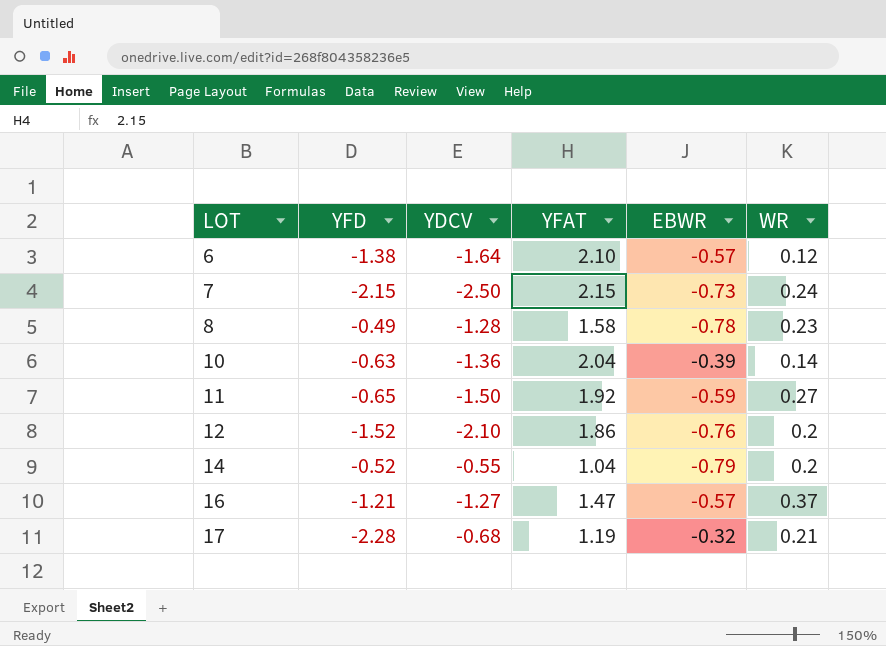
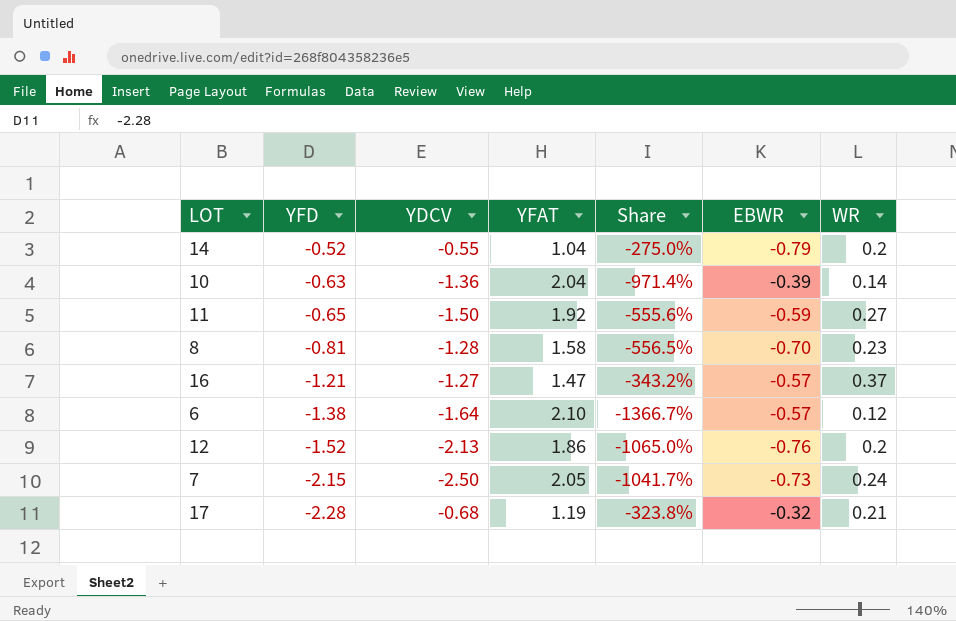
row order: LOT ascending -> YFD descending
column Share | formula: none -> [YDCV] / [WR]
8 | YFD: -0.49 -> -0.81
8 | EBWR: -0.78 -> -0.70
12 | YDCV: -2.10 -> -2.13
7 | YFAT: 2.15 -> 2.05

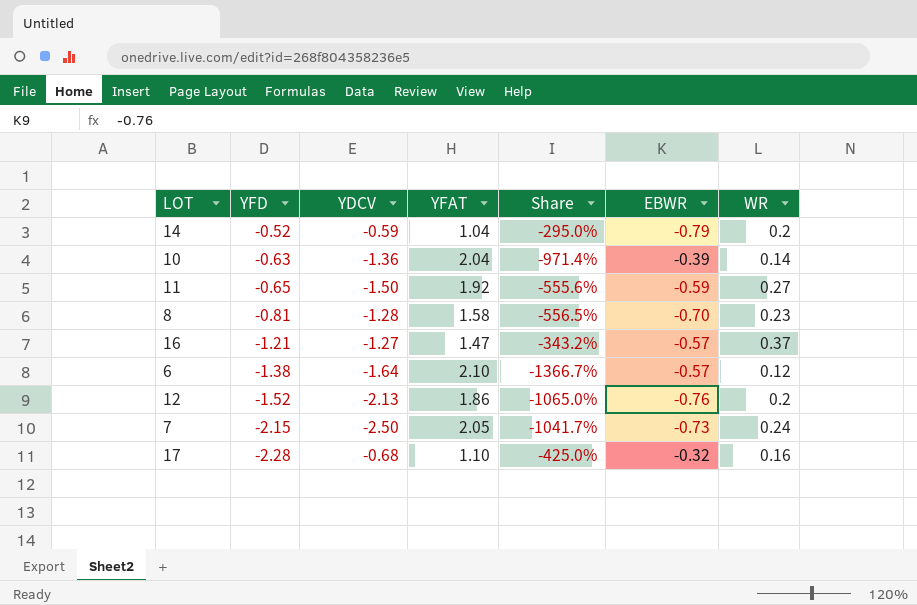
14 | YDCV: -0.55 -> -0.59
14 | Share: -275.0% -> -295.0%
17 | YFAT: 1.19 -> 1.10
17 | Share: -323.8% -> -425.0%
17 | WR: 0.21 -> 0.16

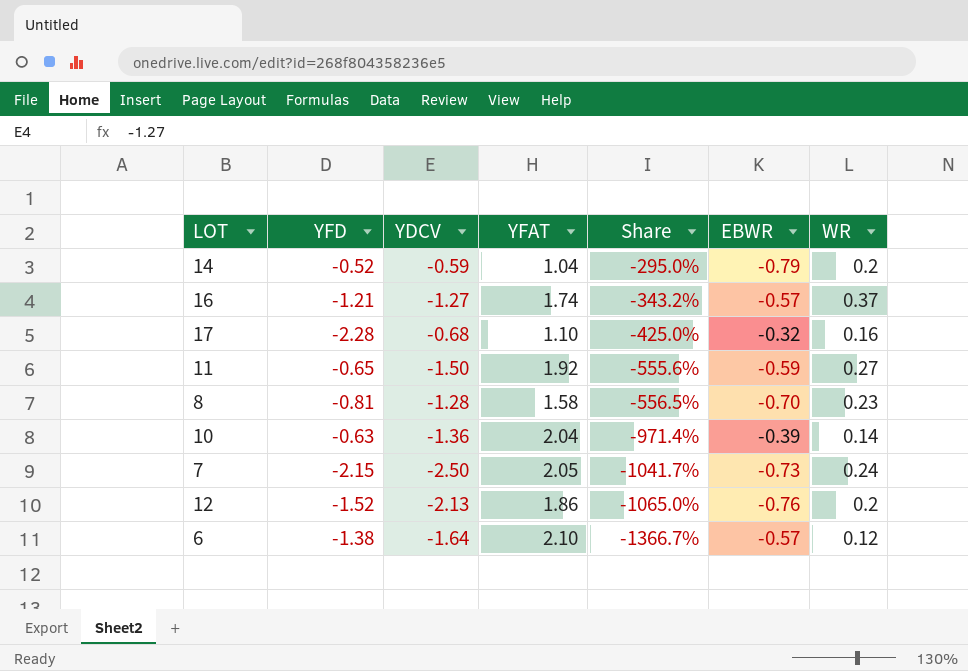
row order: YFD descending -> Share descending
16 | YFAT: 1.47 -> 1.74

